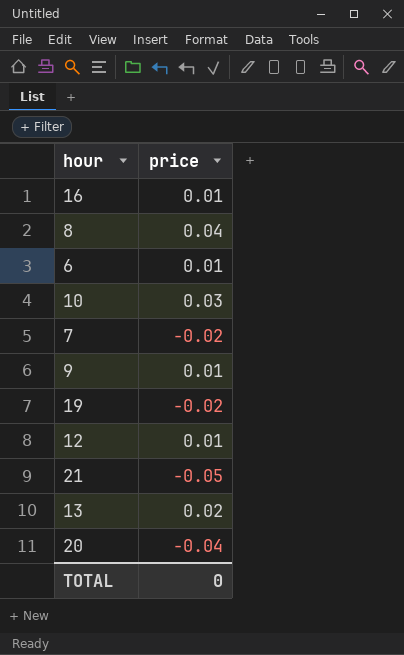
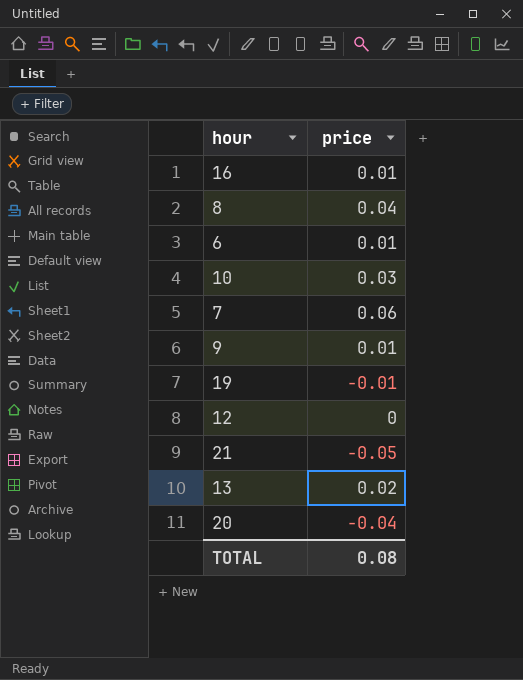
7 | price: -0.02 -> 0.06
19 | price: -0.02 -> -0.01
12 | price: 0.01 -> 0
TOTAL | price: 0 -> 0.08

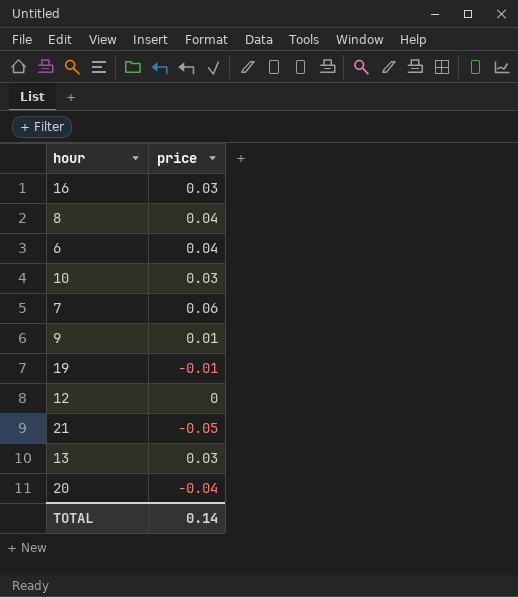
16 | price: 0.01 -> 0.03
6 | price: 0.01 -> 0.04
13 | price: 0.02 -> 0.03
TOTAL | price: 0.08 -> 0.14

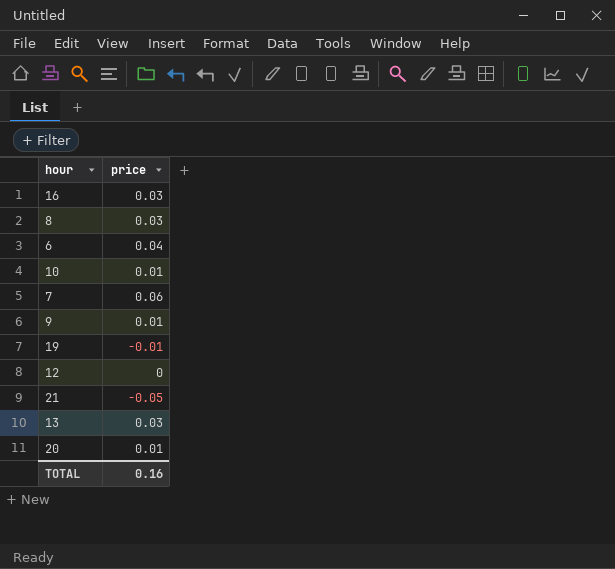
8 | price: 0.04 -> 0.03
10 | price: 0.03 -> 0.01
20 | price: -0.04 -> 0.01
TOTAL | price: 0.14 -> 0.16

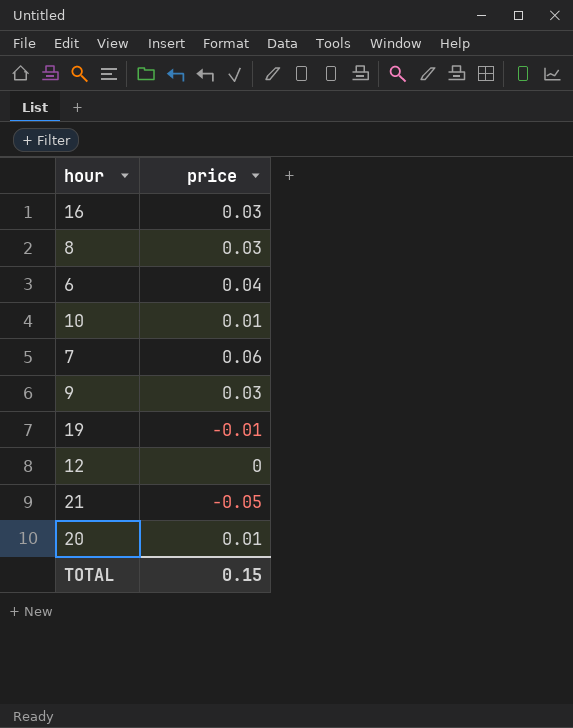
row 13: 0.03 -> none
9 | price: 0.01 -> 0.03
TOTAL | price: 0.16 -> 0.15

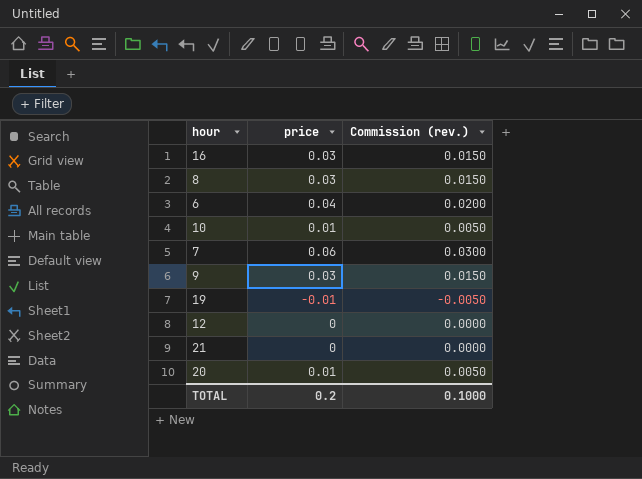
column Commission (rev.) | formula: none -> [price] * 0.5
21 | price: -0.05 -> 0
TOTAL | price: 0.15 -> 0.2

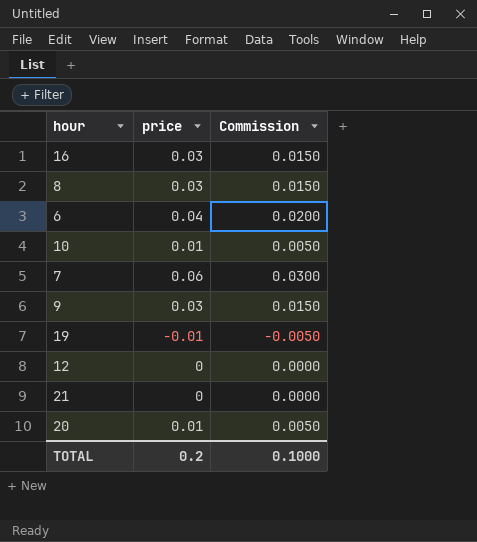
column name: Commission (rev.) -> Commission

